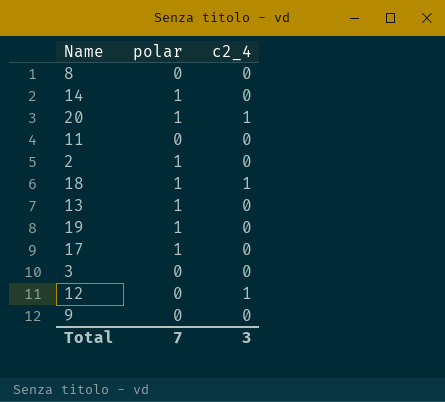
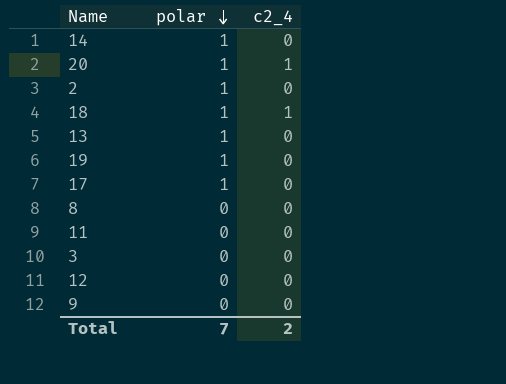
row order: none -> polar descending
12 | c2_4: 1 -> 0
Total | c2_4: 3 -> 2

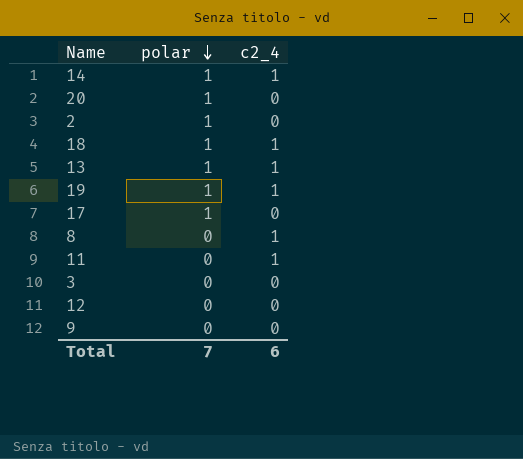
14 | c2_4: 0 -> 1
20 | c2_4: 1 -> 0
13 | c2_4: 0 -> 1
19 | c2_4: 0 -> 1
8 | c2_4: 0 -> 1
11 | c2_4: 0 -> 1
Total | c2_4: 2 -> 6

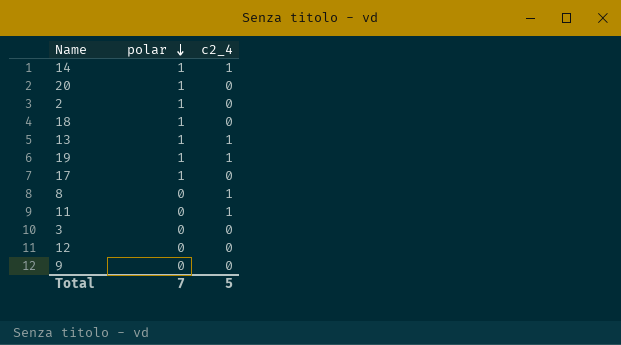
18 | c2_4: 1 -> 0
Total | c2_4: 6 -> 5

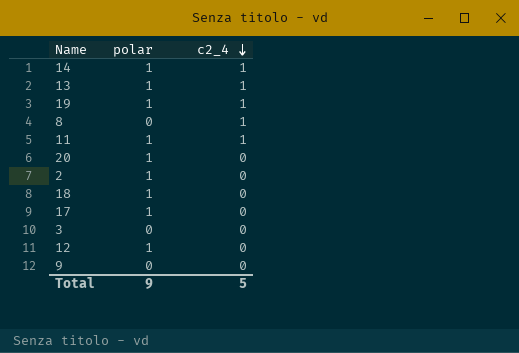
row order: polar descending -> c2_4 descending
11 | polar: 0 -> 1
12 | polar: 0 -> 1
Total | polar: 7 -> 9

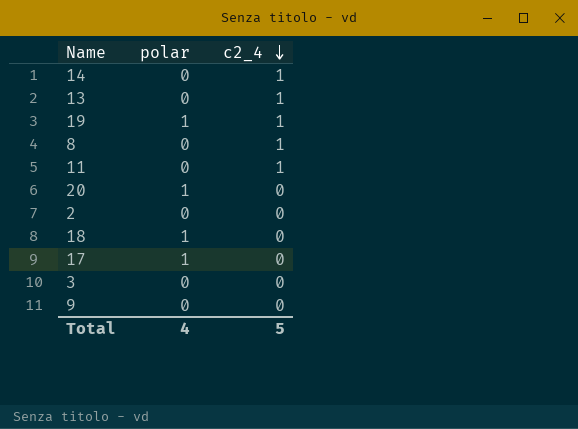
row 12: 1 | 0 -> none
14 | polar: 1 -> 0
13 | polar: 1 -> 0
11 | polar: 1 -> 0
2 | polar: 1 -> 0
Total | polar: 9 -> 4

